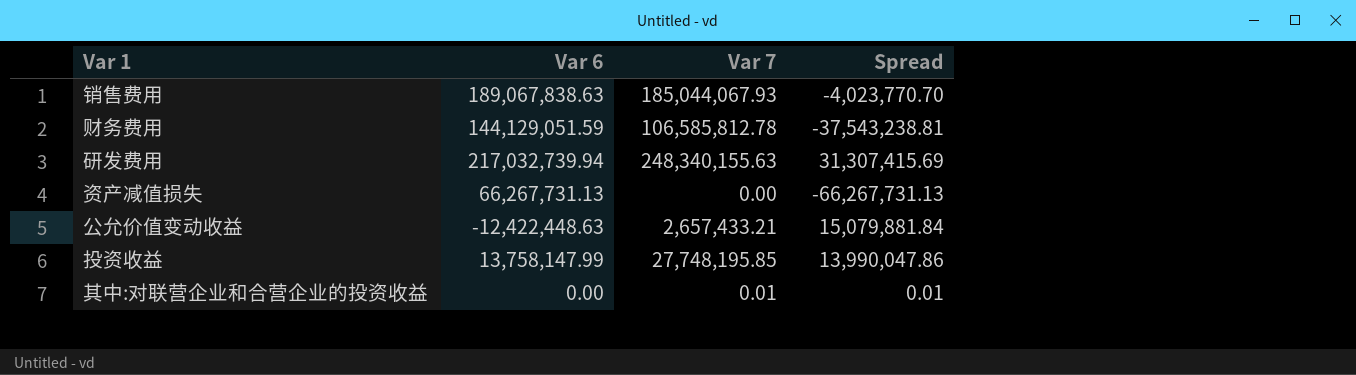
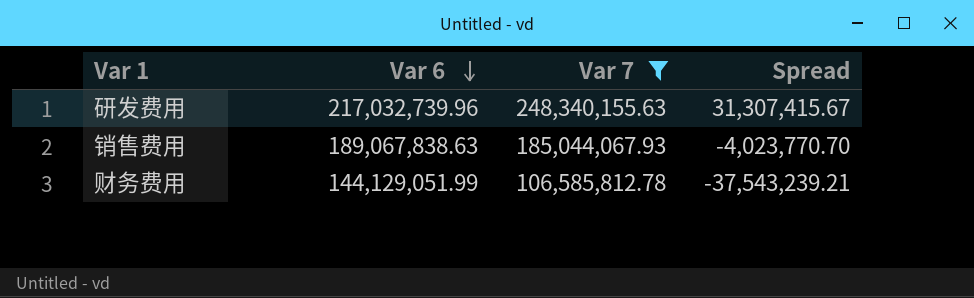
filter: none -> Var 7 >= 106,585,812.78
row order: none -> Var 6 descending
研发费用 | Var 6: 217,032,739.94 -> 217,032,739.96
研发费用 | Spread: 31,307,415.69 -> 31,307,415.67
财务费用 | Var 6: 144,129,051.59 -> 144,129,051.99
财务费用 | Spread: -37,543,238.81 -> -37,543,239.21

